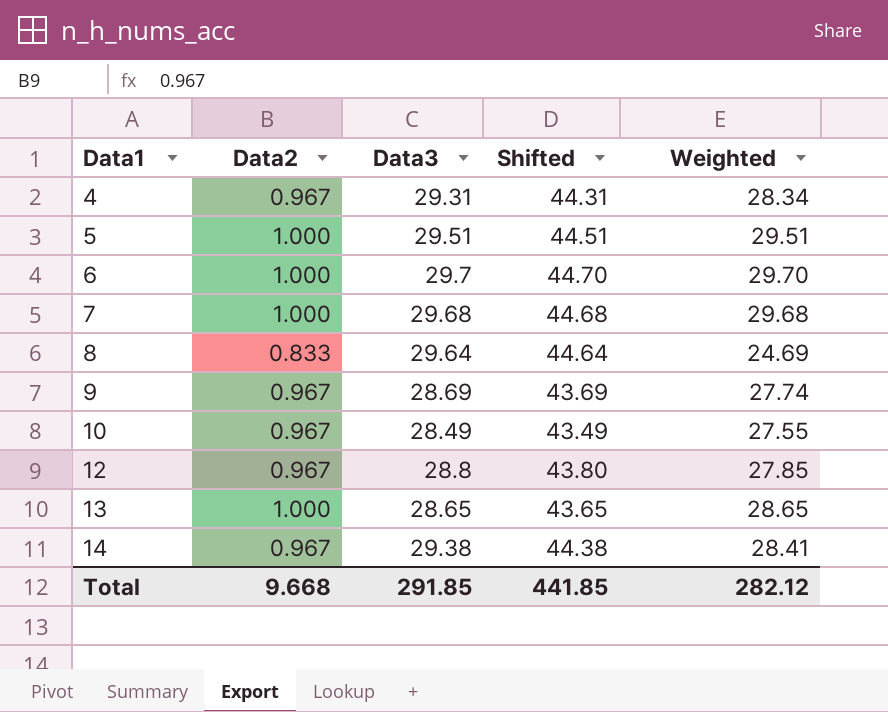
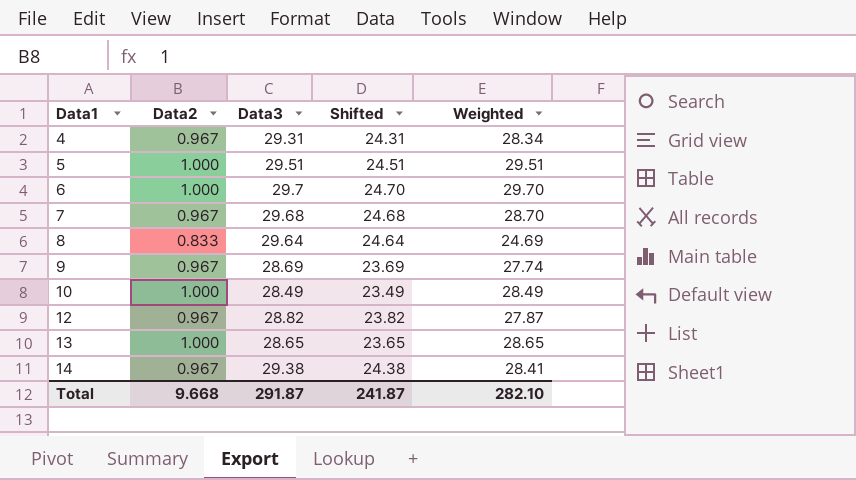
column Shifted | formula: [Data3] + 15 -> [Data3] - 5
7 | Data2: 1.000 -> 0.967
7 | Weighted: 29.68 -> 28.70
10 | Data2: 0.967 -> 1.000
10 | Weighted: 27.55 -> 28.49
12 | Data3: 28.8 -> 28.82
12 | Weighted: 27.85 -> 27.87
Total | Data3: 291.85 -> 291.87
Total | Shifted: 441.85 -> 241.87
Total | Weighted: 282.12 -> 282.10

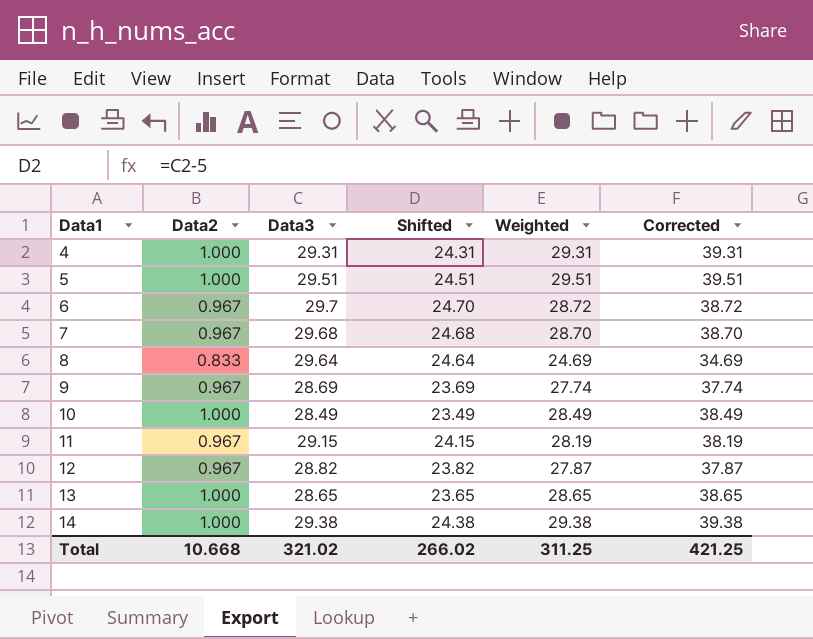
column Corrected | formula: none -> [Weighted] + 10
4 | Data2: 0.967 -> 1.000
4 | Weighted: 28.34 -> 29.31
6 | Data2: 1.000 -> 0.967
6 | Weighted: 29.70 -> 28.72
row 11: none -> 0.967 | 29.15 | 24.15 | 28.19 | 38.19
14 | Data2: 0.967 -> 1.000
14 | Weighted: 28.41 -> 29.38
Total | Data2: 9.668 -> 10.668
Total | Data3: 291.87 -> 321.02
Total | Shifted: 241.87 -> 266.02
Total | Weighted: 282.10 -> 311.25

